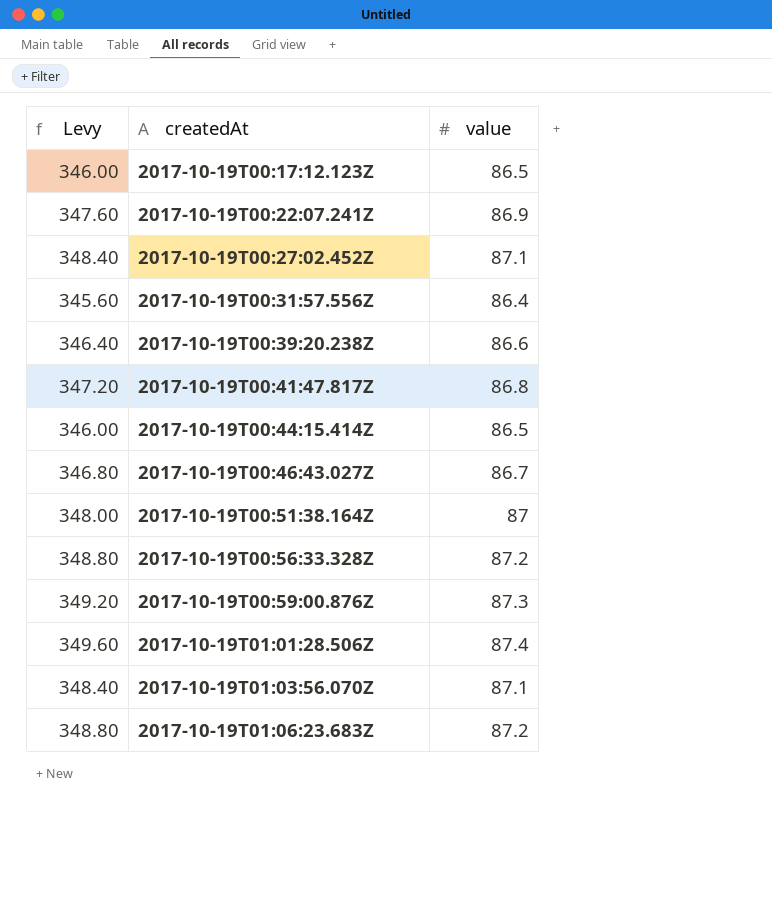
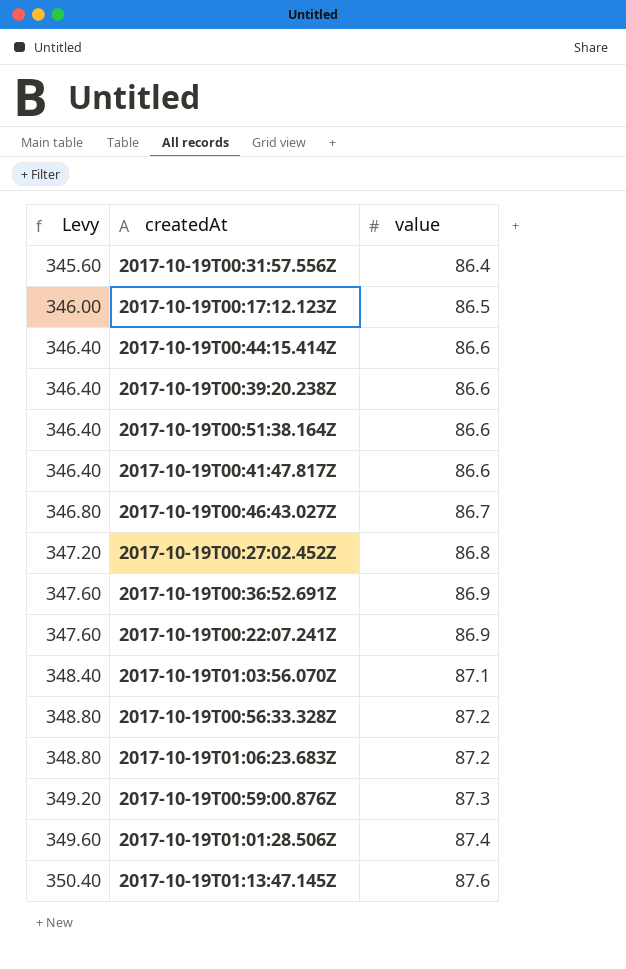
row order: createdAt ascending -> Levy ascending
2017-10-19T00:44:15.414Z | Levy: 346.00 -> 346.40
2017-10-19T00:44:15.414Z | value: 86.5 -> 86.6
2017-10-19T00:51:38.164Z | Levy: 348.00 -> 346.40
2017-10-19T00:51:38.164Z | value: 87 -> 86.6
2017-10-19T00:41:47.817Z | Levy: 347.20 -> 346.40
2017-10-19T00:41:47.817Z | value: 86.8 -> 86.6
2017-10-19T00:27:02.452Z | Levy: 348.40 -> 347.20
2017-10-19T00:27:02.452Z | value: 87.1 -> 86.8
row 2017-10-19T00:36:52.691Z: none -> 347.60 | 86.9
row 2017-10-19T01:13:47.145Z: none -> 350.40 | 87.6

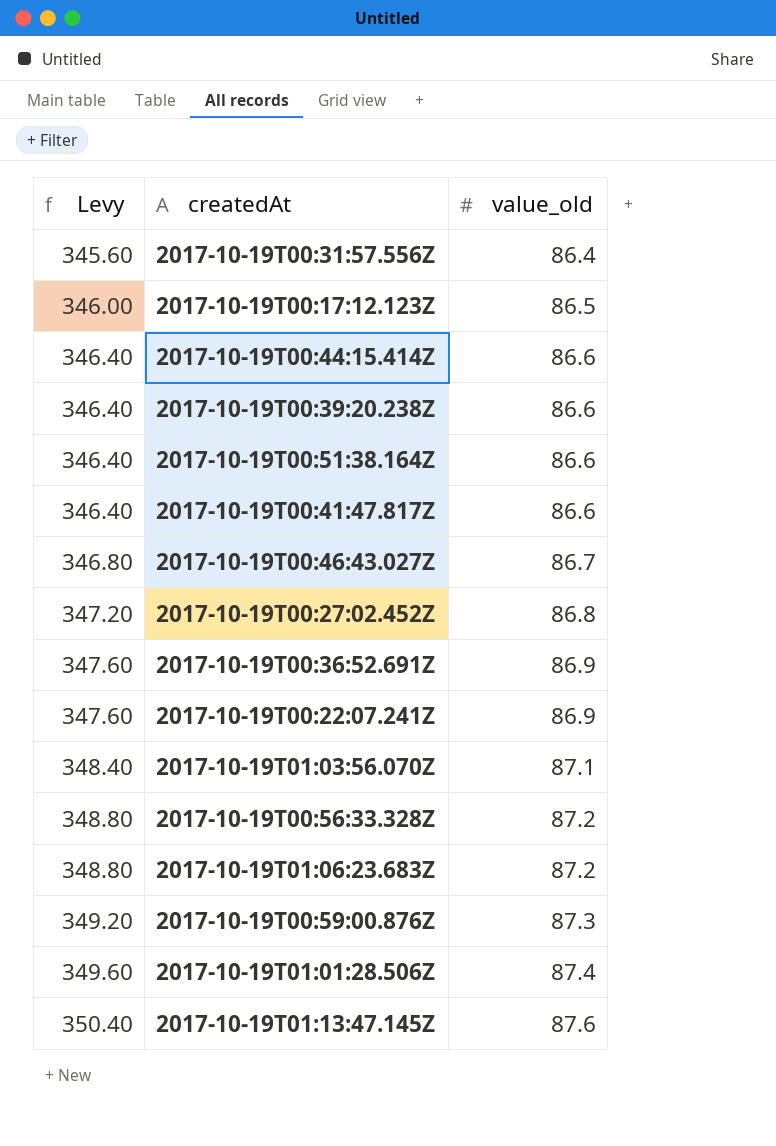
column name: value -> value_old

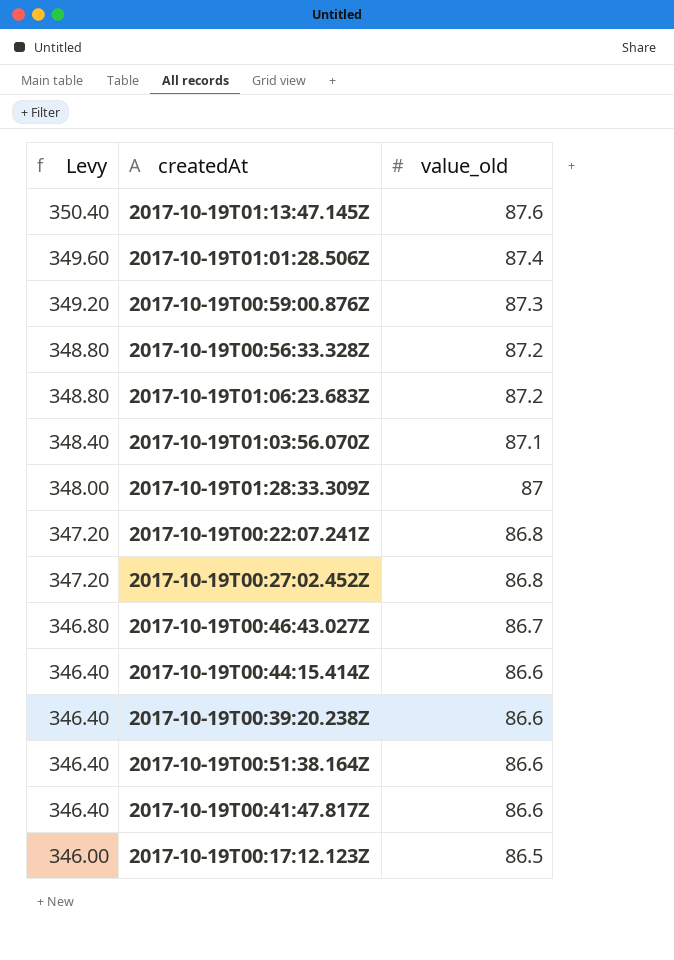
row order: Levy ascending -> Levy descending
row 2017-10-19T00:31:57.556Z: 345.60 | 86.4 -> none
row 2017-10-19T00:36:52.691Z: 347.60 | 86.9 -> none
row 2017-10-19T01:28:33.309Z: none -> 348.00 | 87
2017-10-19T00:22:07.241Z | Levy: 347.60 -> 347.20
2017-10-19T00:22:07.241Z | value_old: 86.9 -> 86.8

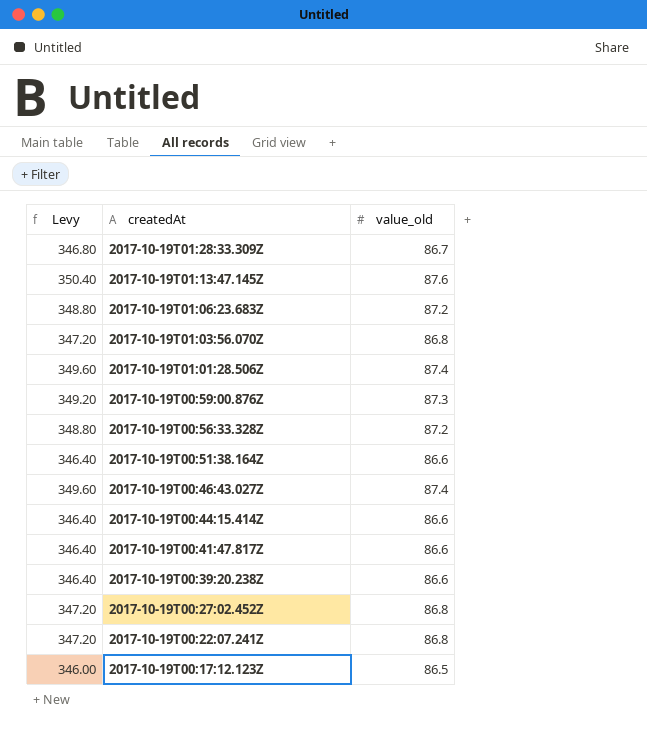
row order: Levy descending -> createdAt descending
2017-10-19T01:28:33.309Z | Levy: 348.00 -> 346.80
2017-10-19T01:28:33.309Z | value_old: 87 -> 86.7
2017-10-19T01:03:56.070Z | Levy: 348.40 -> 347.20
2017-10-19T01:03:56.070Z | value_old: 87.1 -> 86.8
2017-10-19T00:46:43.027Z | Levy: 346.80 -> 349.60
2017-10-19T00:46:43.027Z | value_old: 86.7 -> 87.4

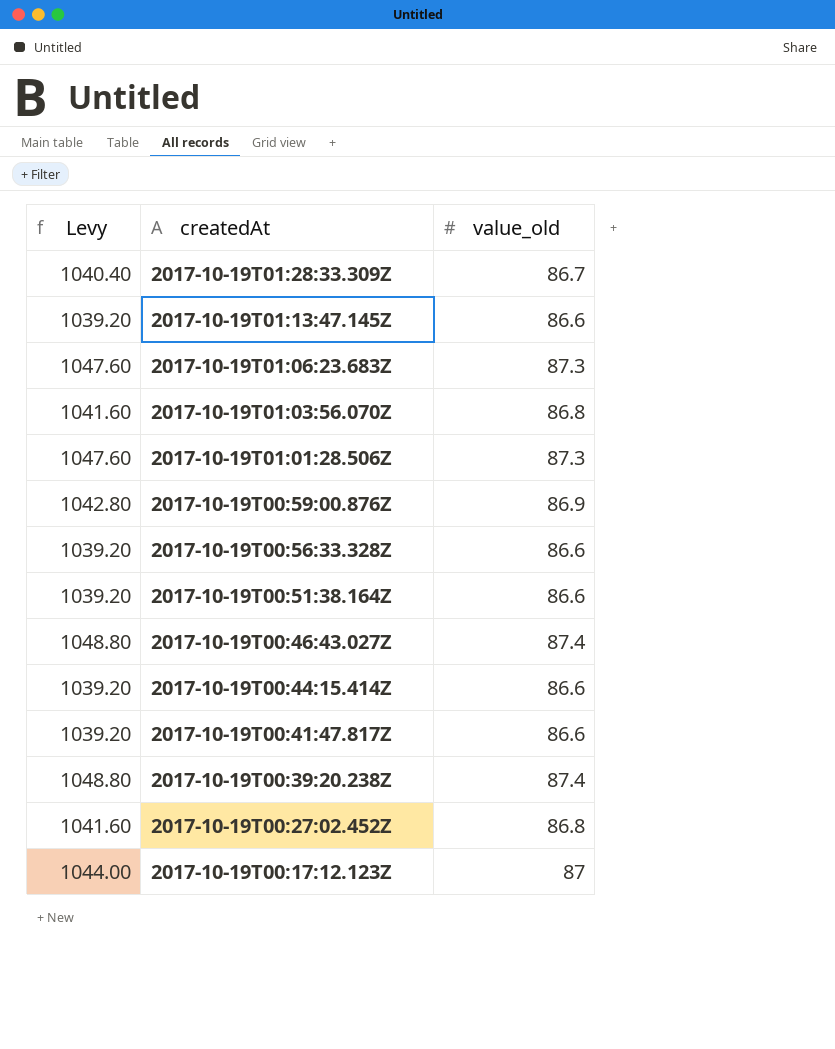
column Levy | formula: [value_old] * 4 -> [value_old] * 12
row 2017-10-19T00:22:07.241Z: 347.20 | 86.8 -> none
2017-10-19T01:13:47.145Z | value_old: 87.6 -> 86.6
2017-10-19T01:06:23.683Z | value_old: 87.2 -> 87.3
2017-10-19T01:01:28.506Z | value_old: 87.4 -> 87.3
2017-10-19T00:59:00.876Z | value_old: 87.3 -> 86.9
2017-10-19T00:56:33.328Z | value_old: 87.2 -> 86.6
2017-10-19T00:39:20.238Z | value_old: 86.6 -> 87.4
2017-10-19T00:17:12.123Z | value_old: 86.5 -> 87

